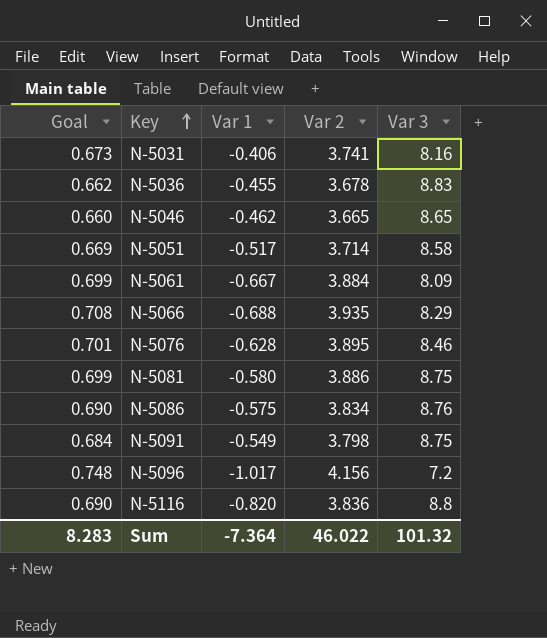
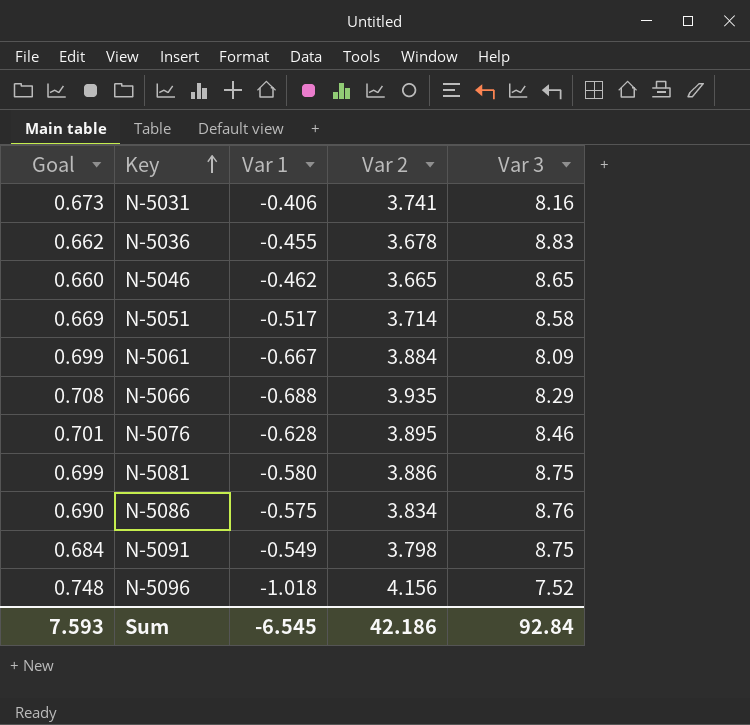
row N-5116: 0.690 | -0.820 | 3.836 | 8.8 -> none
N-5096 | Var 1: -1.017 -> -1.018
N-5096 | Var 3: 7.2 -> 7.52
Sum | Goal: 8.283 -> 7.593
Sum | Var 1: -7.364 -> -6.545
Sum | Var 2: 46.022 -> 42.186
Sum | Var 3: 101.32 -> 92.84

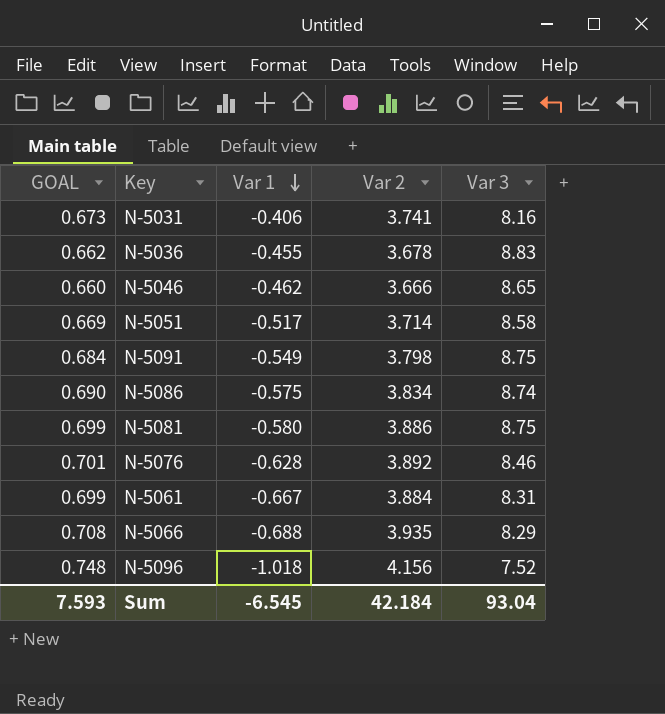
row order: Key ascending -> Var 1 descending
column name: Goal -> GOAL
N-5046 | Var 2: 3.665 -> 3.666
N-5086 | Var 3: 8.76 -> 8.74
N-5076 | Var 2: 3.895 -> 3.892
N-5061 | Var 3: 8.09 -> 8.31
Sum | Var 2: 42.186 -> 42.184
Sum | Var 3: 92.84 -> 93.04

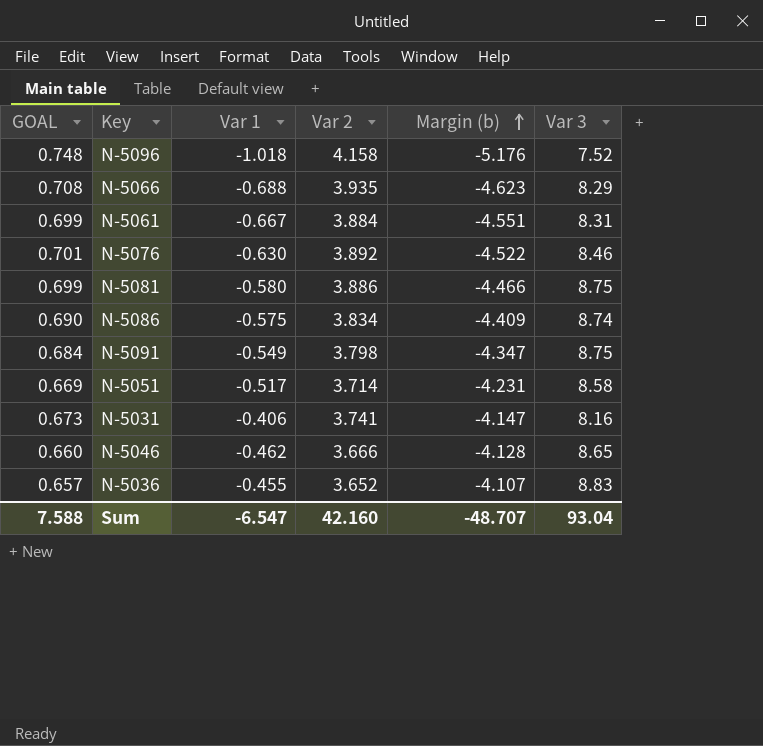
row order: Var 1 descending -> Margin (b) ascending
column Margin (b) | formula: none -> [Var 1] - [Var 2]
N-5096 | Var 2: 4.156 -> 4.158
N-5076 | Var 1: -0.628 -> -0.630
N-5036 | GOAL: 0.662 -> 0.657
N-5036 | Var 2: 3.678 -> 3.652
Sum | GOAL: 7.593 -> 7.588
Sum | Var 1: -6.545 -> -6.547
Sum | Var 2: 42.184 -> 42.160

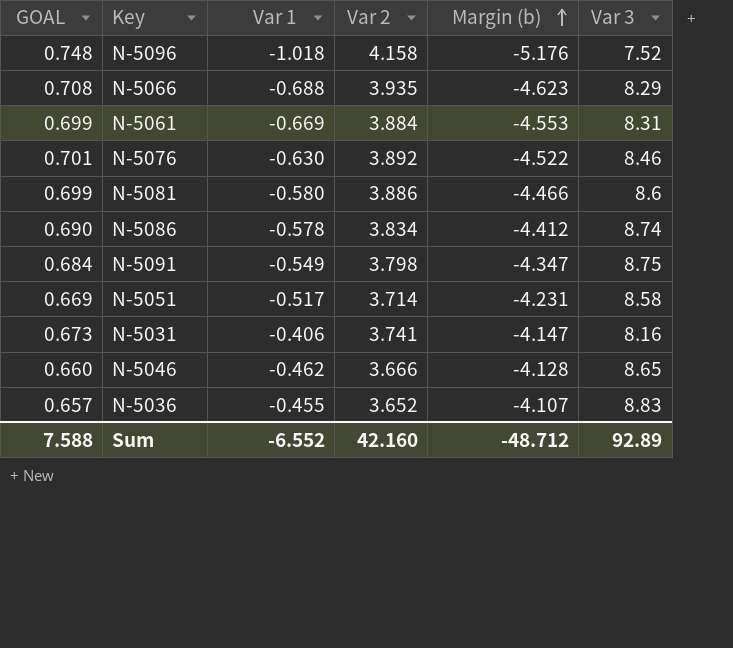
N-5061 | Var 1: -0.667 -> -0.669
N-5061 | Margin (b): -4.551 -> -4.553
N-5081 | Var 3: 8.75 -> 8.6
N-5086 | Var 1: -0.575 -> -0.578
N-5086 | Margin (b): -4.409 -> -4.412
Sum | Var 1: -6.547 -> -6.552
Sum | Margin (b): -48.707 -> -48.712
Sum | Var 3: 93.04 -> 92.89

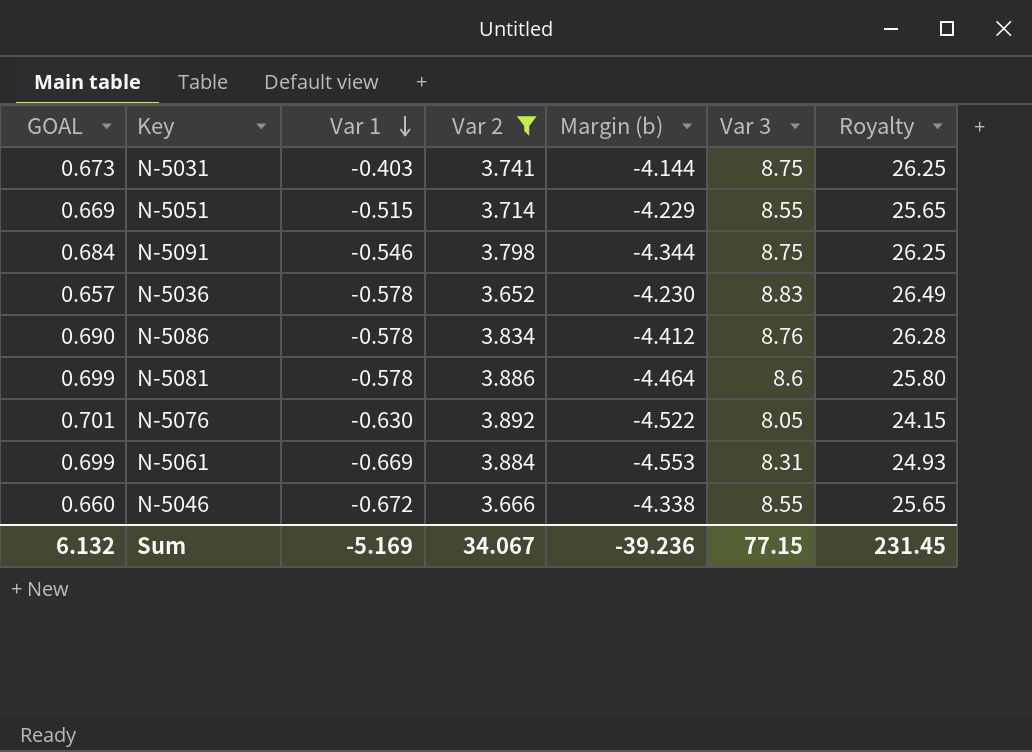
filter: none -> Var 2 <= 3.892
row order: Margin (b) ascending -> Var 1 descending
column Royalty | formula: none -> [Var 3] * 3
N-5031 | Var 1: -0.406 -> -0.403
N-5031 | Margin (b): -4.147 -> -4.144
N-5031 | Var 3: 8.16 -> 8.75
N-5051 | Var 1: -0.517 -> -0.515
N-5051 | Margin (b): -4.231 -> -4.229
N-5051 | Var 3: 8.58 -> 8.55
N-5091 | Var 1: -0.549 -> -0.546
N-5091 | Margin (b): -4.347 -> -4.344
N-5036 | Var 1: -0.455 -> -0.578
N-5036 | Margin (b): -4.107 -> -4.230
N-5086 | Var 3: 8.74 -> 8.76
N-5081 | Var 1: -0.580 -> -0.578
N-5081 | Margin (b): -4.466 -> -4.464
N-5076 | Var 3: 8.46 -> 8.05
N-5046 | Var 1: -0.462 -> -0.672
N-5046 | Margin (b): -4.128 -> -4.338
N-5046 | Var 3: 8.65 -> 8.55
Sum | GOAL: 7.588 -> 6.132
Sum | Var 1: -6.552 -> -5.169
Sum | Var 2: 42.160 -> 34.067
Sum | Margin (b): -48.712 -> -39.236
Sum | Var 3: 92.89 -> 77.15

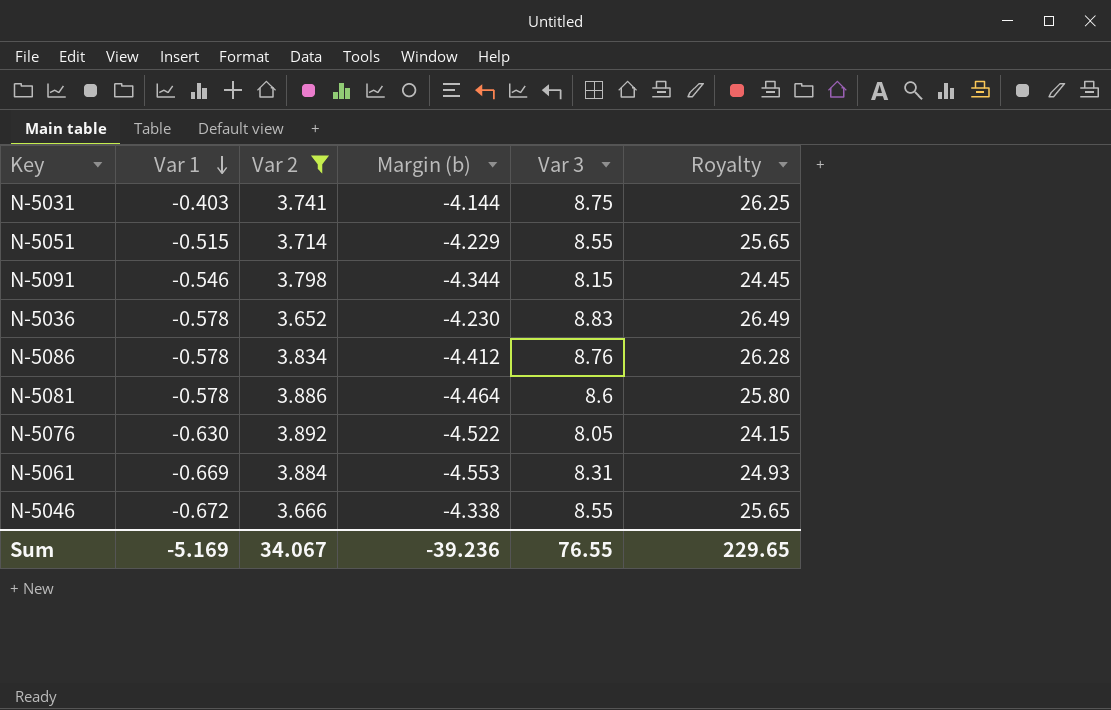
column GOAL | formula: [Var 2] * 0.18 -> none
N-5091 | Var 3: 8.75 -> 8.15
N-5091 | Royalty: 26.25 -> 24.45
Sum | Var 3: 77.15 -> 76.55
Sum | Royalty: 231.45 -> 229.65

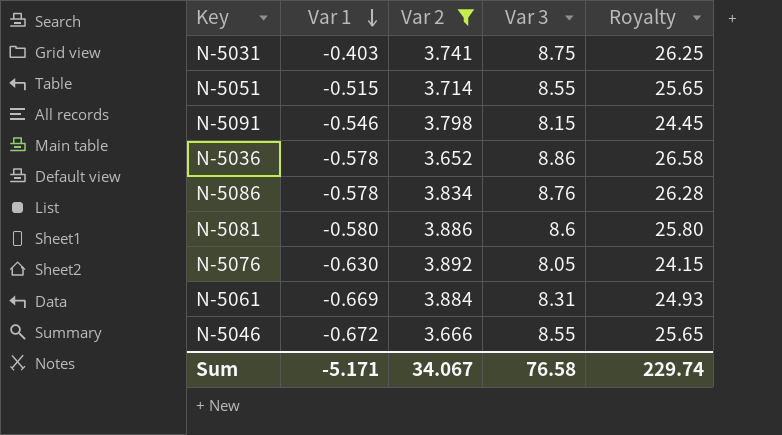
column Margin (b) | formula: [Var 1] - [Var 2] -> none
N-5036 | Var 3: 8.83 -> 8.86
N-5036 | Royalty: 26.49 -> 26.58
N-5081 | Var 1: -0.578 -> -0.580
Sum | Var 1: -5.169 -> -5.171
Sum | Var 3: 76.55 -> 76.58
Sum | Royalty: 229.65 -> 229.74

